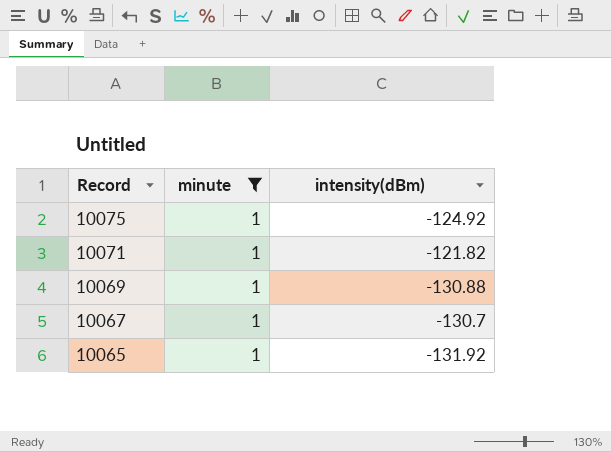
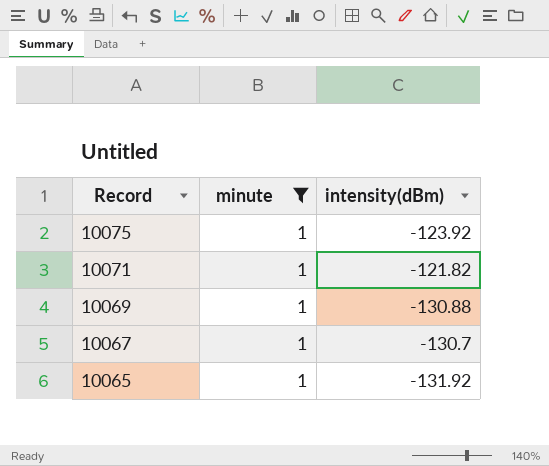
10075 | intensity(dBm): -124.92 -> -123.92

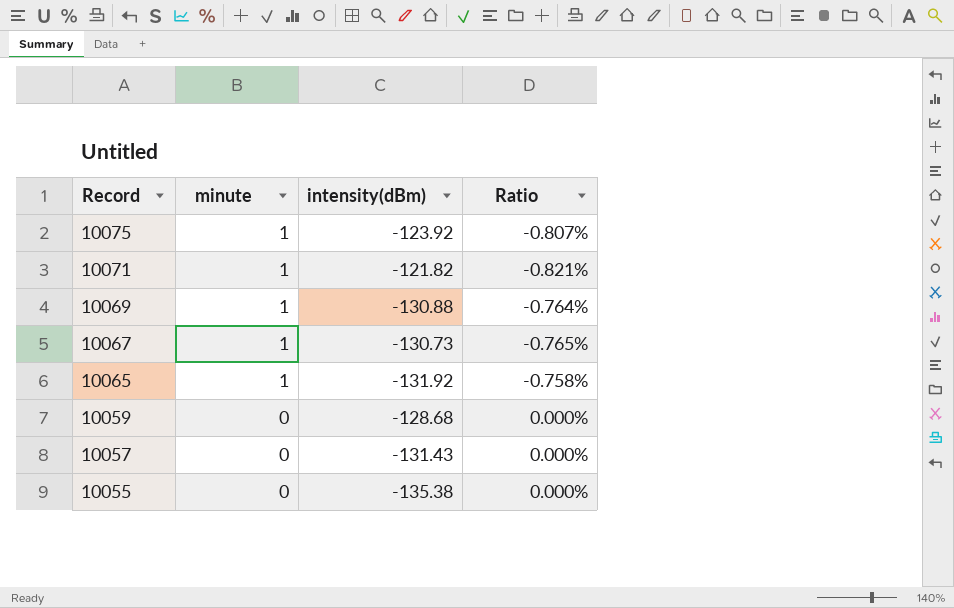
filter: minute = 1 -> none
column Ratio | formula: none -> [minute] / [intensity(dBm)]
10067 | intensity(dBm): -130.7 -> -130.73

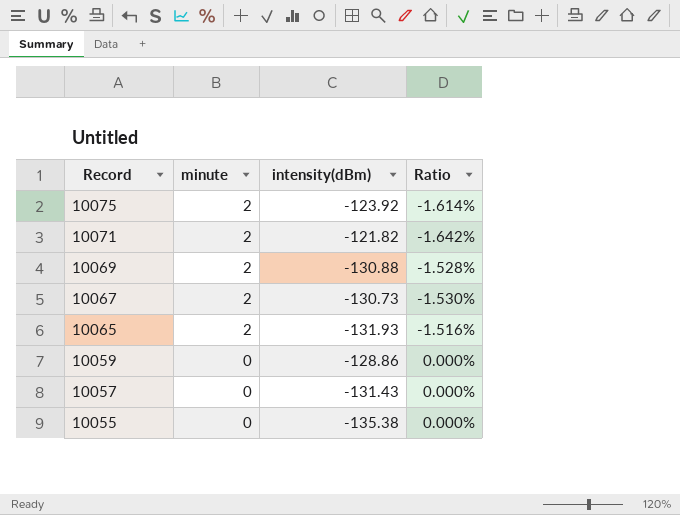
10075 | minute: 1 -> 2
10075 | Ratio: -0.807% -> -1.614%
10071 | minute: 1 -> 2
10071 | Ratio: -0.821% -> -1.642%
10069 | minute: 1 -> 2
10069 | Ratio: -0.764% -> -1.528%
10067 | minute: 1 -> 2
10067 | Ratio: -0.765% -> -1.530%
10065 | minute: 1 -> 2
10065 | intensity(dBm): -131.92 -> -131.93
10065 | Ratio: -0.758% -> -1.516%
10059 | intensity(dBm): -128.68 -> -128.86

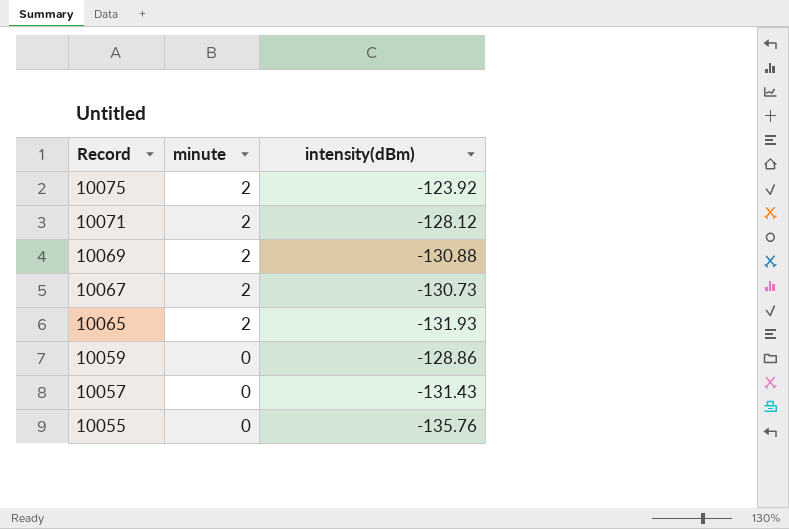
column Ratio | formula: [minute] / [intensity(dBm)] -> none
10071 | intensity(dBm): -121.82 -> -128.12
10055 | intensity(dBm): -135.38 -> -135.76

